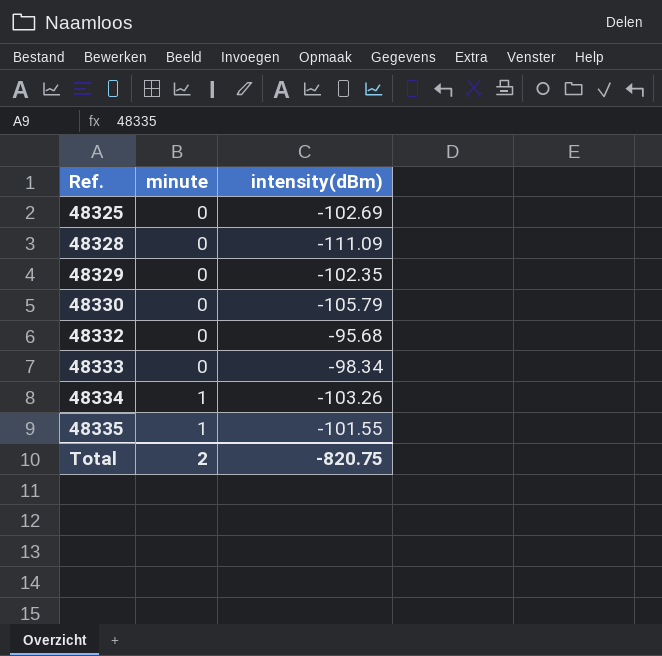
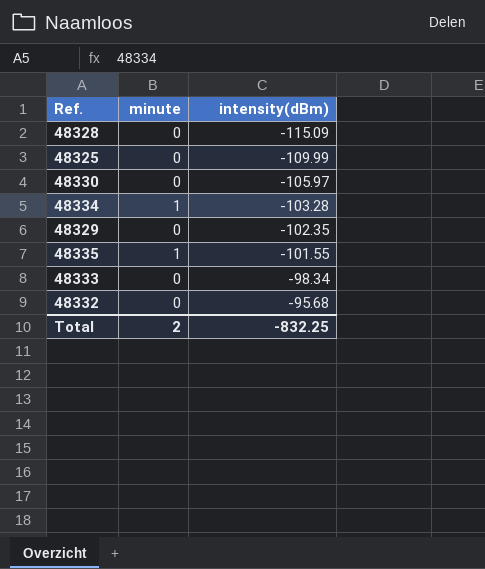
row order: Ref. ascending -> intensity(dBm) ascending
48328 | intensity(dBm): -111.09 -> -115.09
48325 | intensity(dBm): -102.69 -> -109.99
48330 | intensity(dBm): -105.79 -> -105.97
48334 | intensity(dBm): -103.26 -> -103.28
Total | intensity(dBm): -820.75 -> -832.25

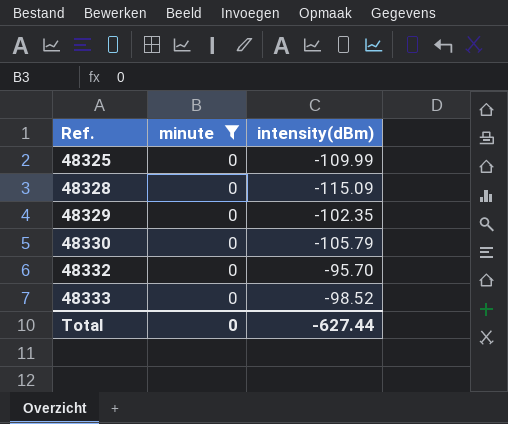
filter: none -> minute = 0
row order: intensity(dBm) ascending -> Ref. ascending
48330 | intensity(dBm): -105.97 -> -105.79
48332 | intensity(dBm): -95.68 -> -95.70
48333 | intensity(dBm): -98.34 -> -98.52
Total | minute: 2 -> 0
Total | intensity(dBm): -832.25 -> -627.44

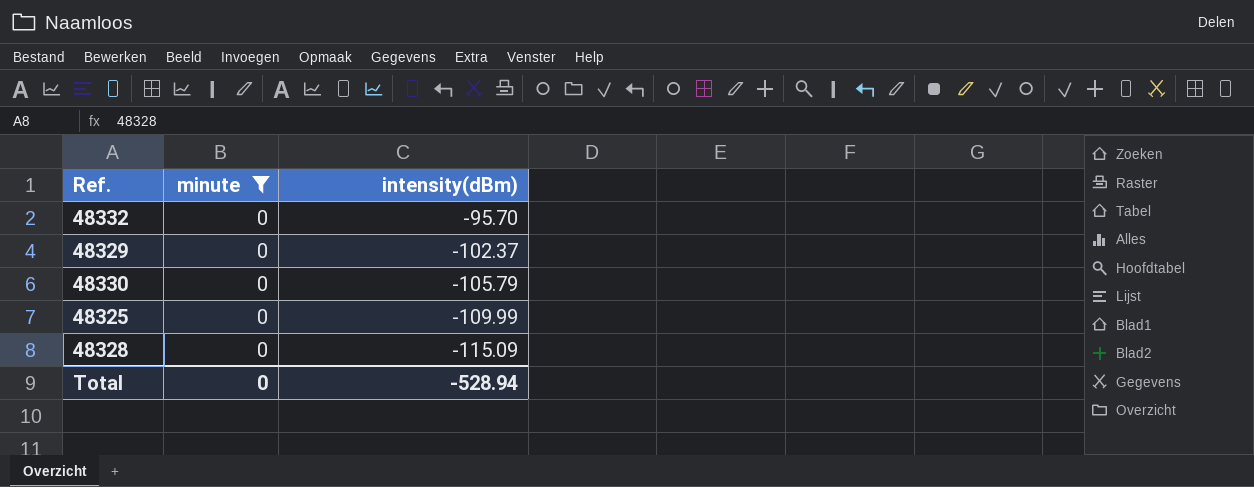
row order: Ref. ascending -> intensity(dBm) descending
row 48333: 0 | -98.52 -> none
48329 | intensity(dBm): -102.35 -> -102.37
Total | intensity(dBm): -627.44 -> -528.94

